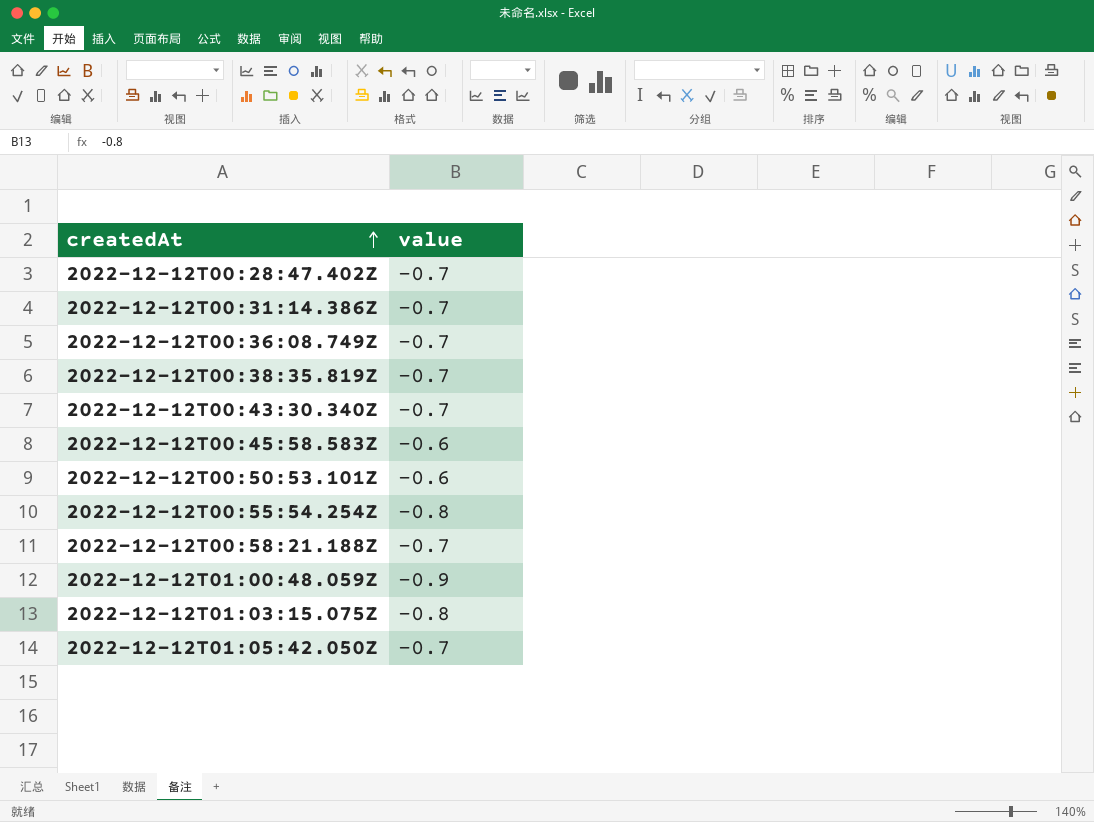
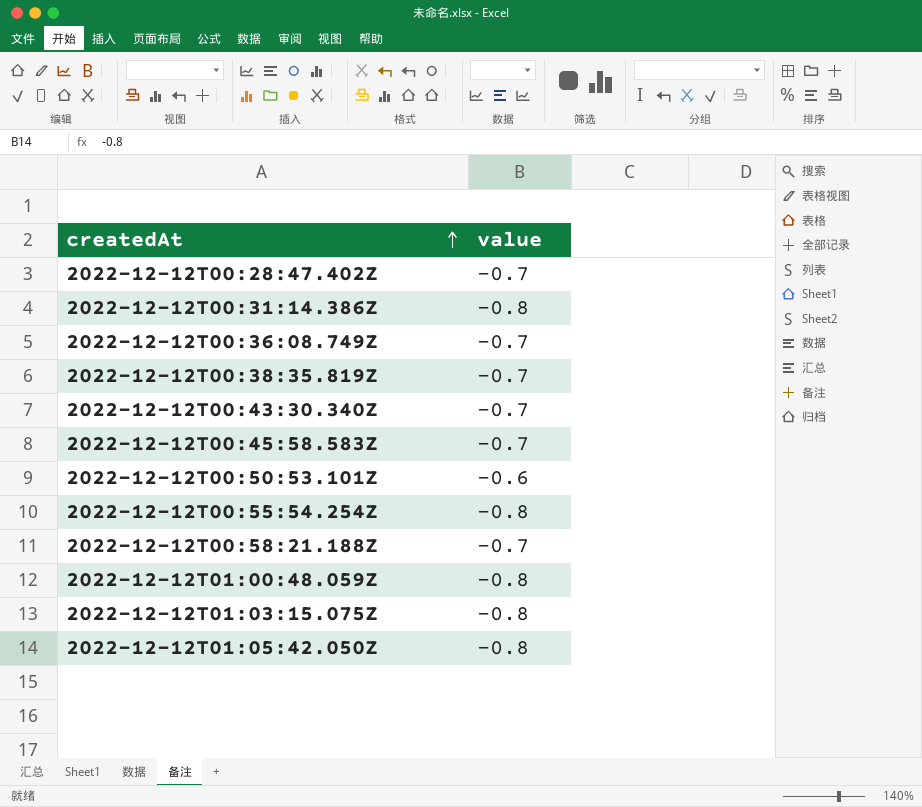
2022-12-12T00:31:14.386Z | value: -0.7 -> -0.8
2022-12-12T00:45:58.583Z | value: -0.6 -> -0.7
2022-12-12T01:00:48.059Z | value: -0.9 -> -0.8
2022-12-12T01:05:42.050Z | value: -0.7 -> -0.8

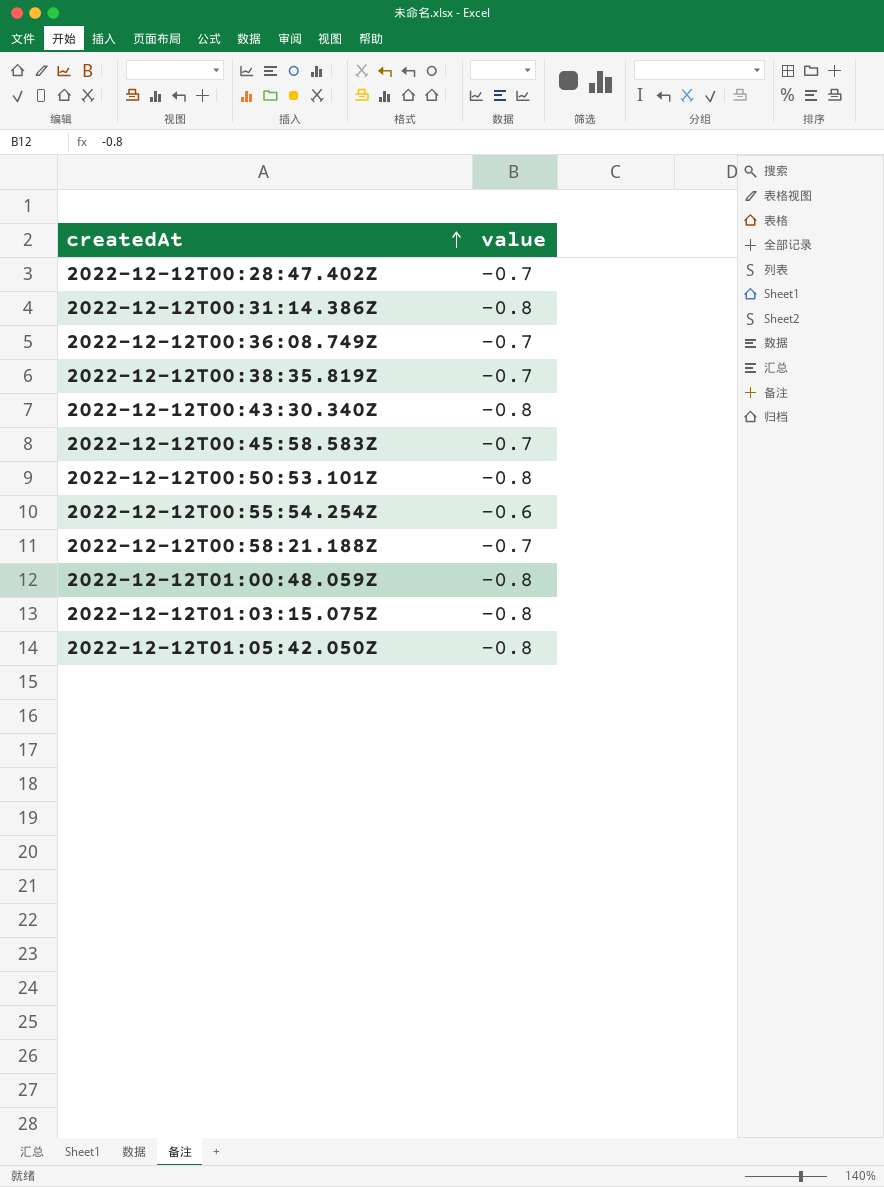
2022-12-12T00:43:30.340Z | value: -0.7 -> -0.8
2022-12-12T00:50:53.101Z | value: -0.6 -> -0.8
2022-12-12T00:55:54.254Z | value: -0.8 -> -0.6

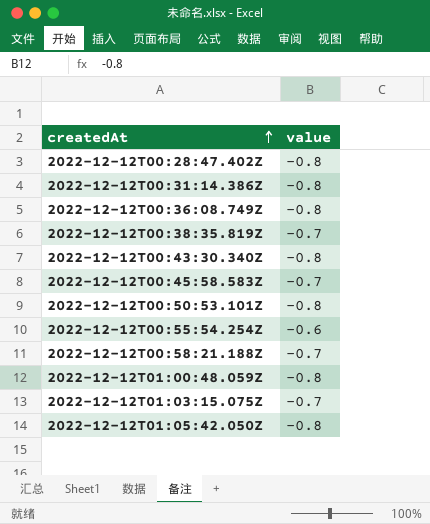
2022-12-12T00:28:47.402Z | value: -0.7 -> -0.8
2022-12-12T00:36:08.749Z | value: -0.7 -> -0.8
2022-12-12T01:03:15.075Z | value: -0.8 -> -0.7

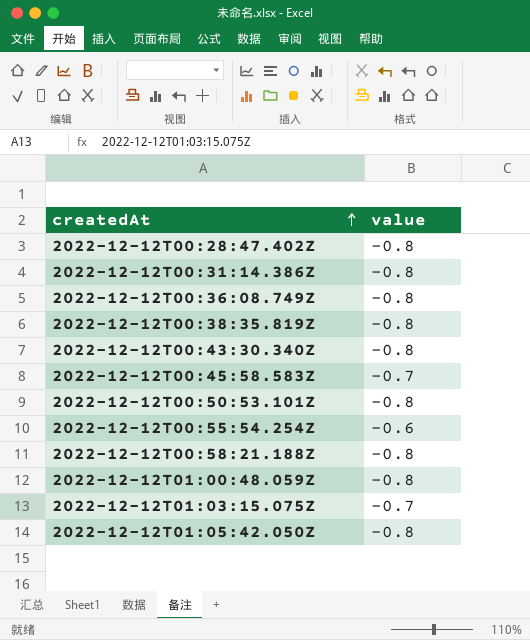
2022-12-12T00:38:35.819Z | value: -0.7 -> -0.8
2022-12-12T00:58:21.188Z | value: -0.7 -> -0.8

